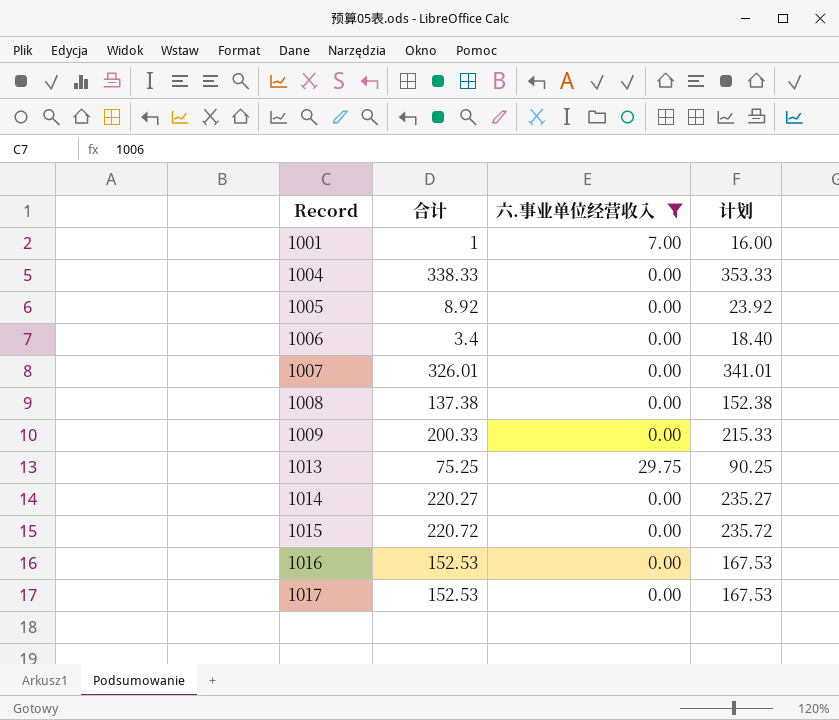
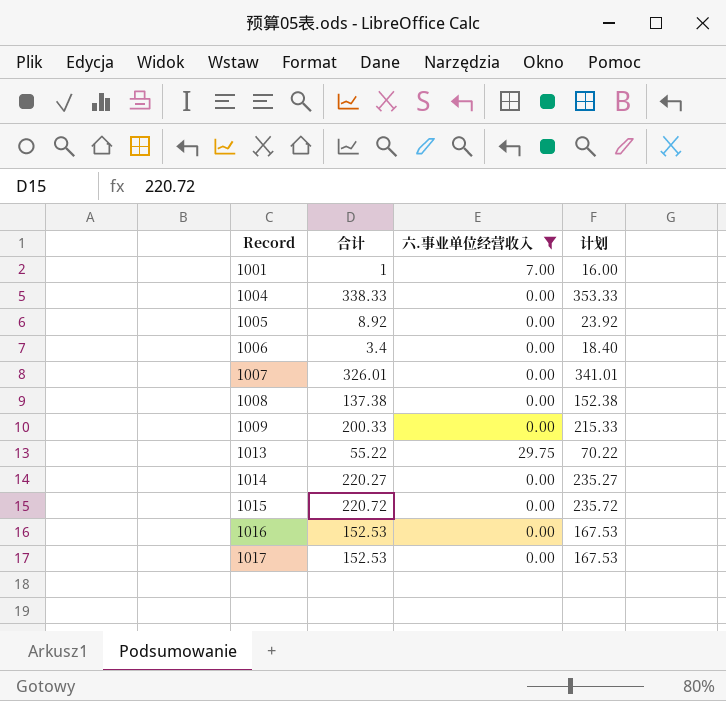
1013 | 合计: 75.25 -> 55.22
1013 | 计划: 90.25 -> 70.22

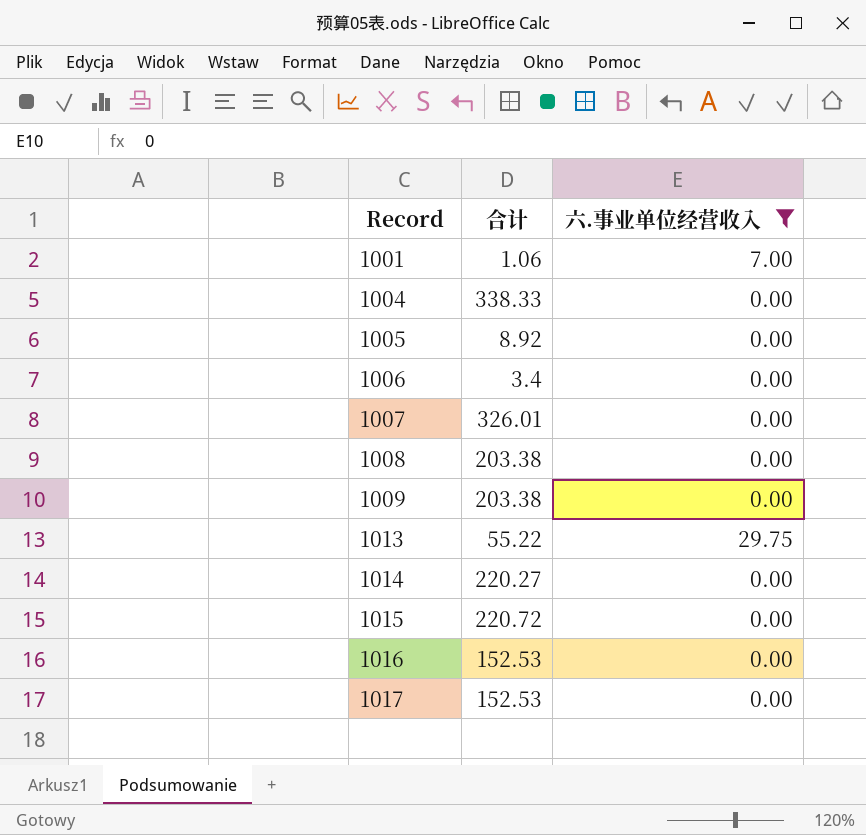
column 计划 | formula: [合计] + 15 -> none
1001 | 合计: 1 -> 1.06
1008 | 合计: 137.38 -> 203.38
1009 | 合计: 200.33 -> 203.38

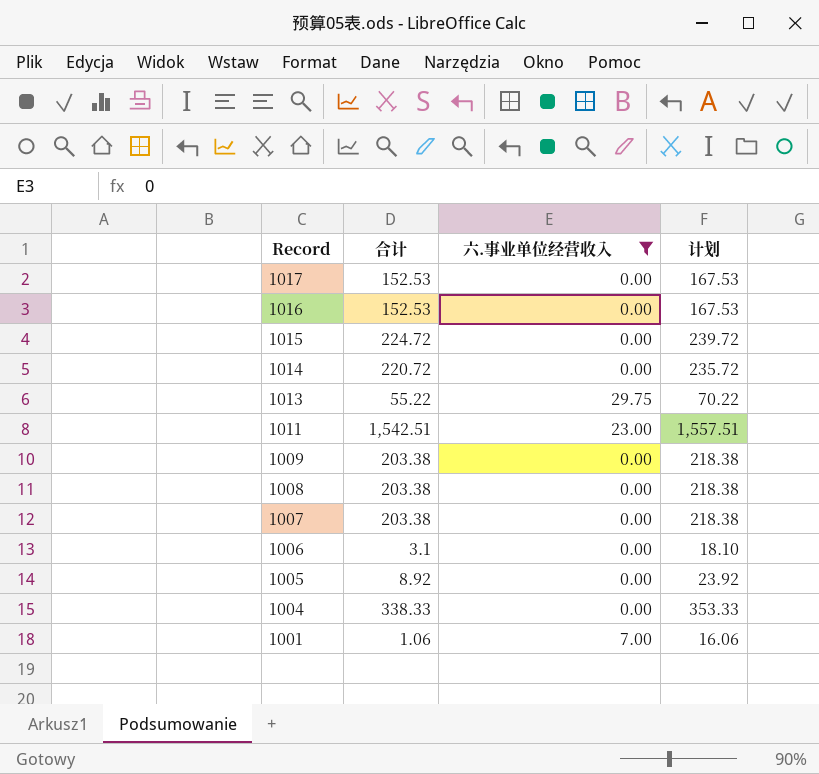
row order: Record ascending -> Record descending
column 计划 | formula: none -> [合计] + 15
1015 | 合计: 220.72 -> 224.72
1014 | 合计: 220.27 -> 220.72
row 1011: none -> 1,542.51 | 23.00 | 1,557.51
1007 | 合计: 326.01 -> 203.38
1006 | 合计: 3.4 -> 3.1

